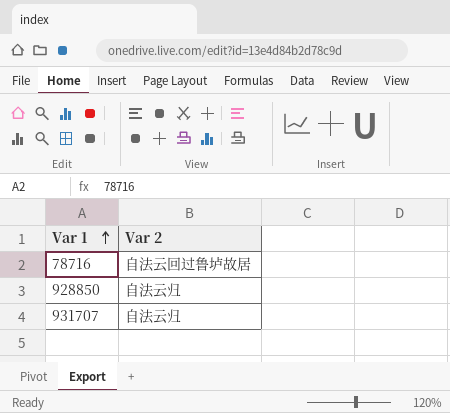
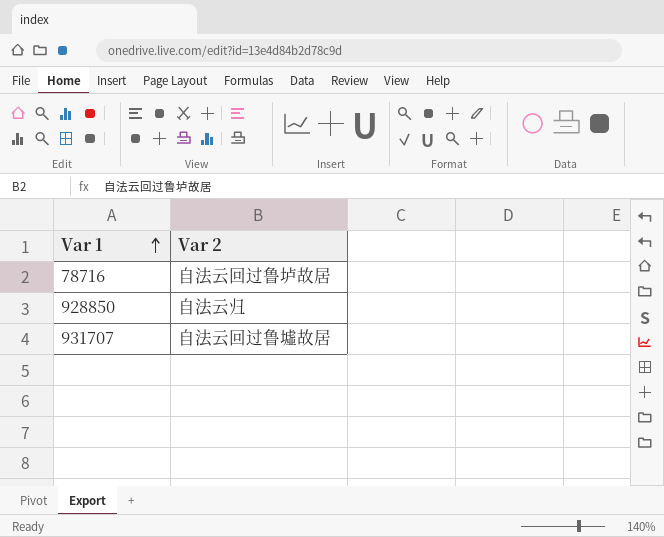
931707 | Var 2: 自法云归 -> 自法云回过鲁墟故居

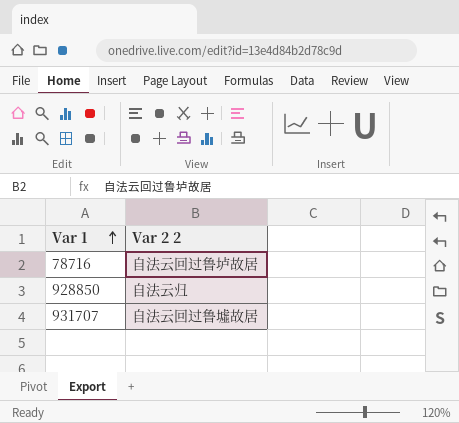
column name: Var 2 -> Var 2 2

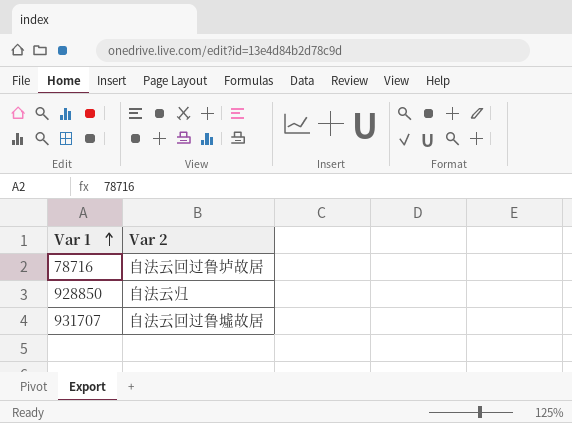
column name: Var 2 2 -> Var 2

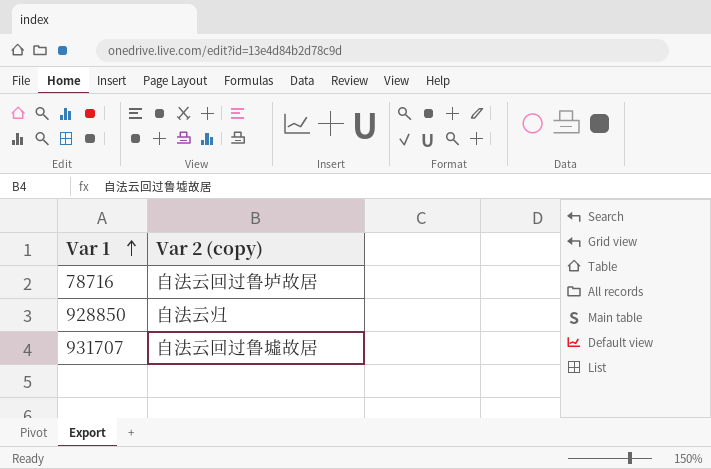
column name: Var 2 -> Var 2 (copy)

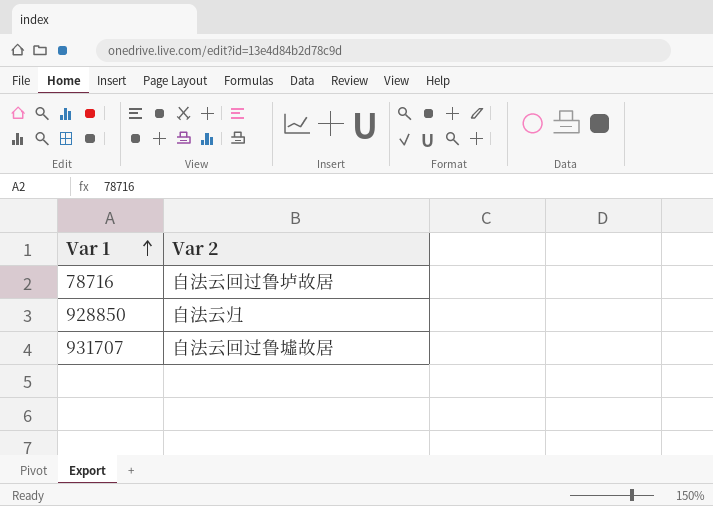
column name: Var 2 (copy) -> Var 2

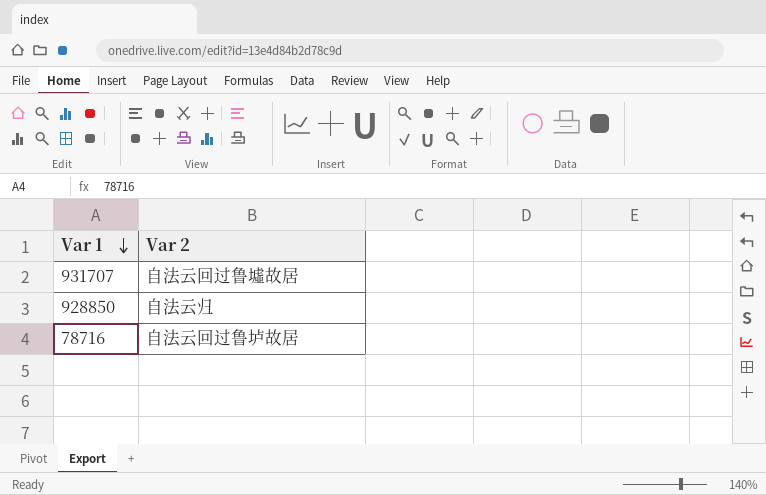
row order: Var 1 ascending -> Var 1 descending

